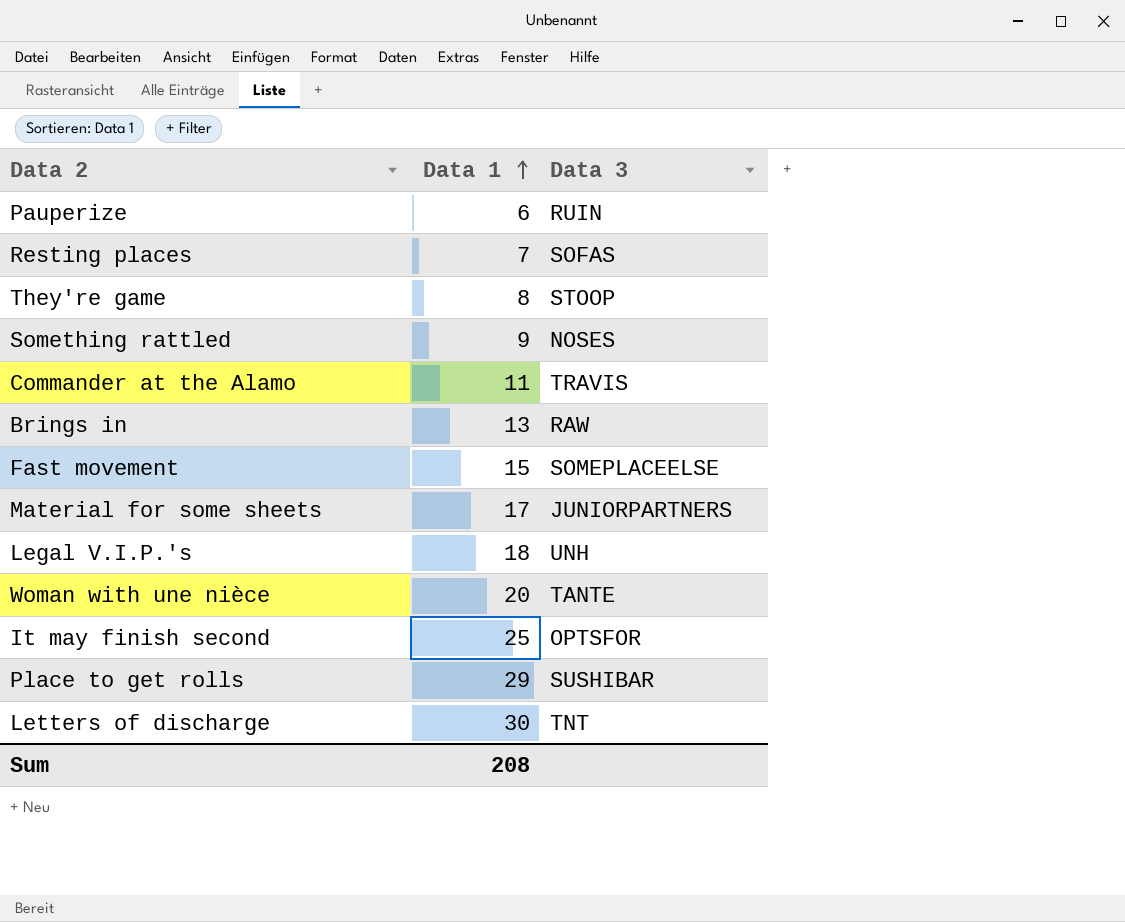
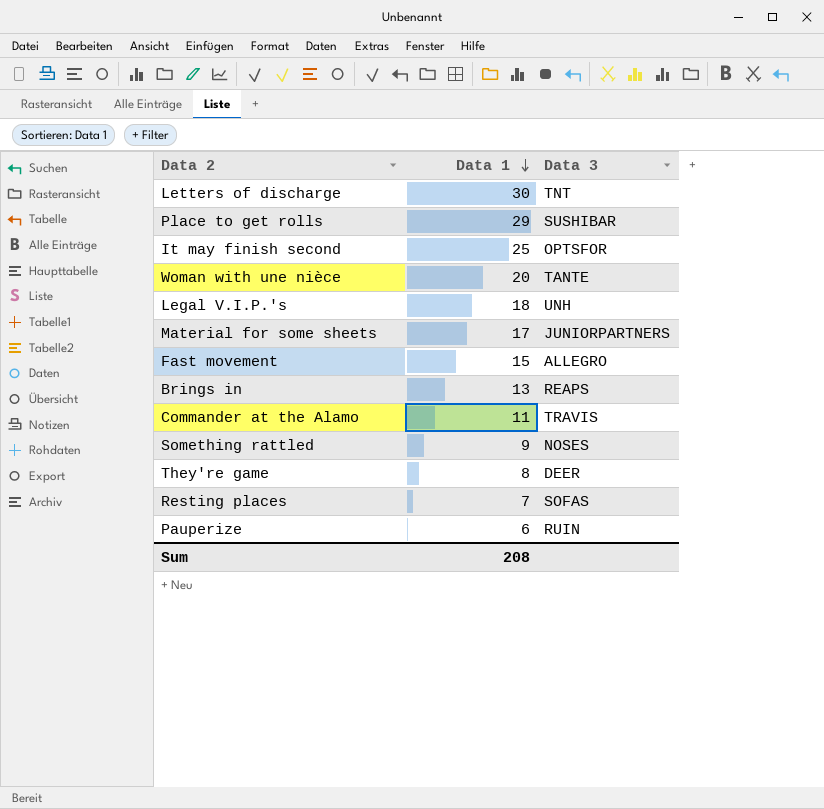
row order: Data 1 ascending -> Data 1 descending
Fast movement | Data 3: SOMEPLACEELSE -> ALLEGRO
Brings in | Data 3: RAW -> REAPS
They're game | Data 3: STOOP -> DEER

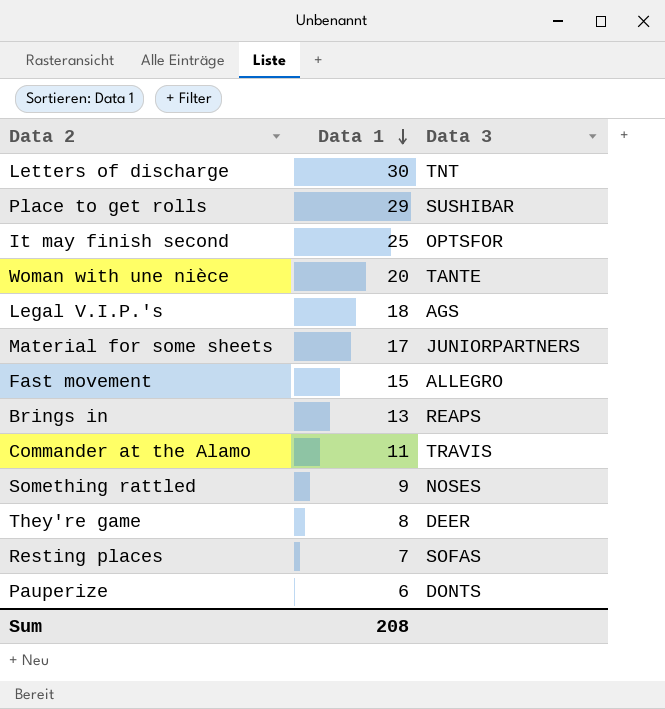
Legal V.I.P.'s | Data 3: UNH -> AGS
Pauperize | Data 3: RUIN -> DONTS

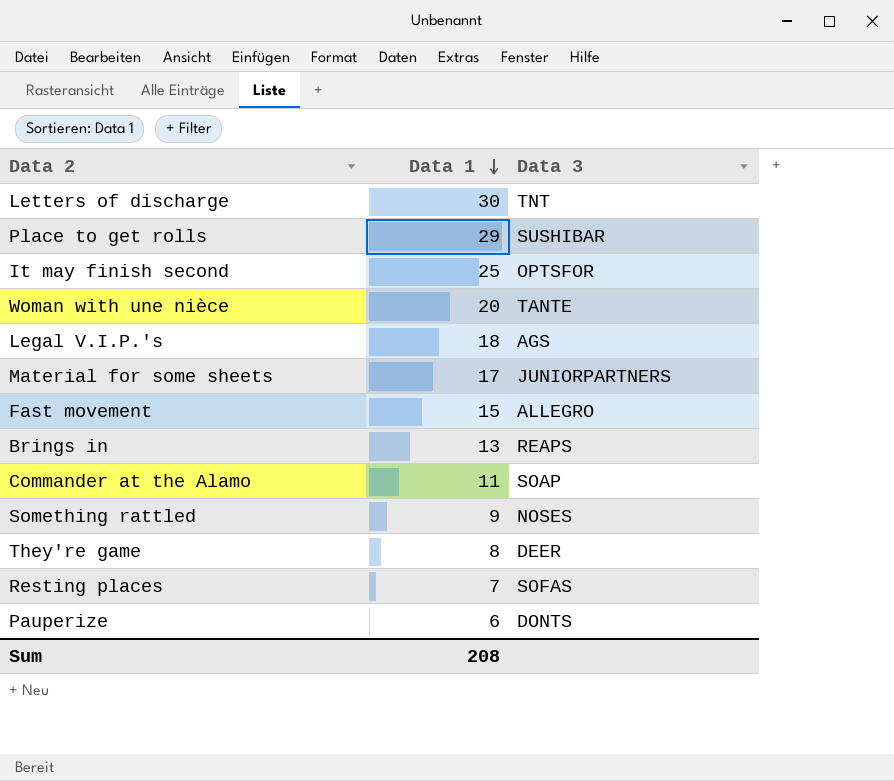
Commander at the Alamo | Data 3: TRAVIS -> SOAP

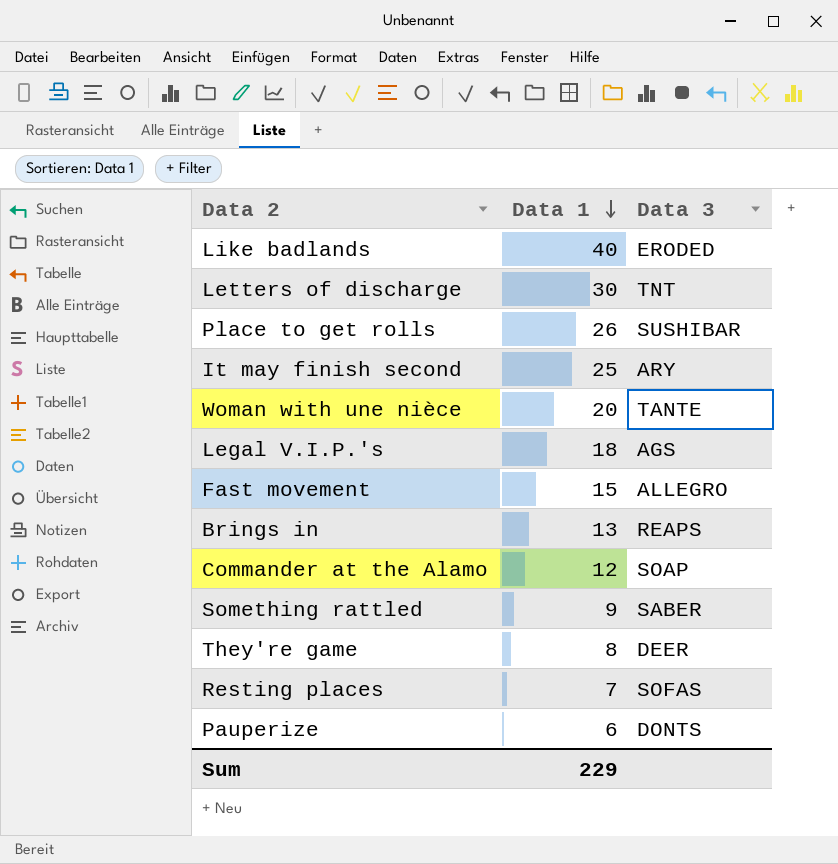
row Material for some sheets: 17 | JUNIORPARTNERS -> none
row Like badlands: none -> 40 | ERODED
Place to get rolls | Data 1: 29 -> 26
It may finish second | Data 3: OPTSFOR -> ARY
Commander at the Alamo | Data 1: 11 -> 12
Something rattled | Data 3: NOSES -> SABER
Sum | Data 1: 208 -> 229

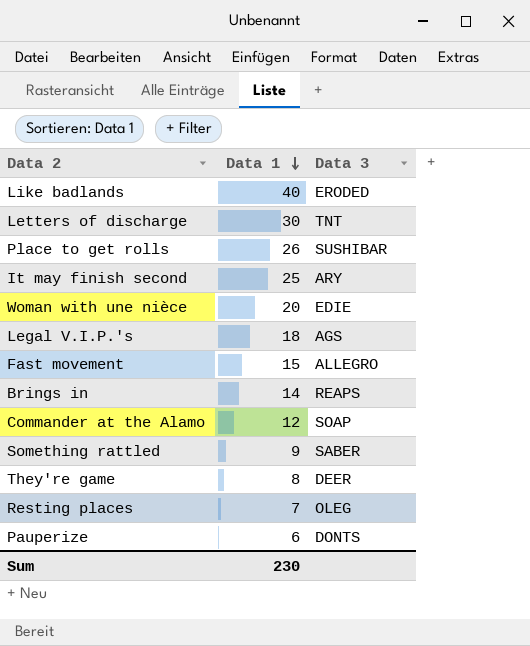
Woman with une nièce | Data 3: TANTE -> EDIE
Brings in | Data 1: 13 -> 14
Resting places | Data 3: SOFAS -> OLEG
Sum | Data 1: 229 -> 230

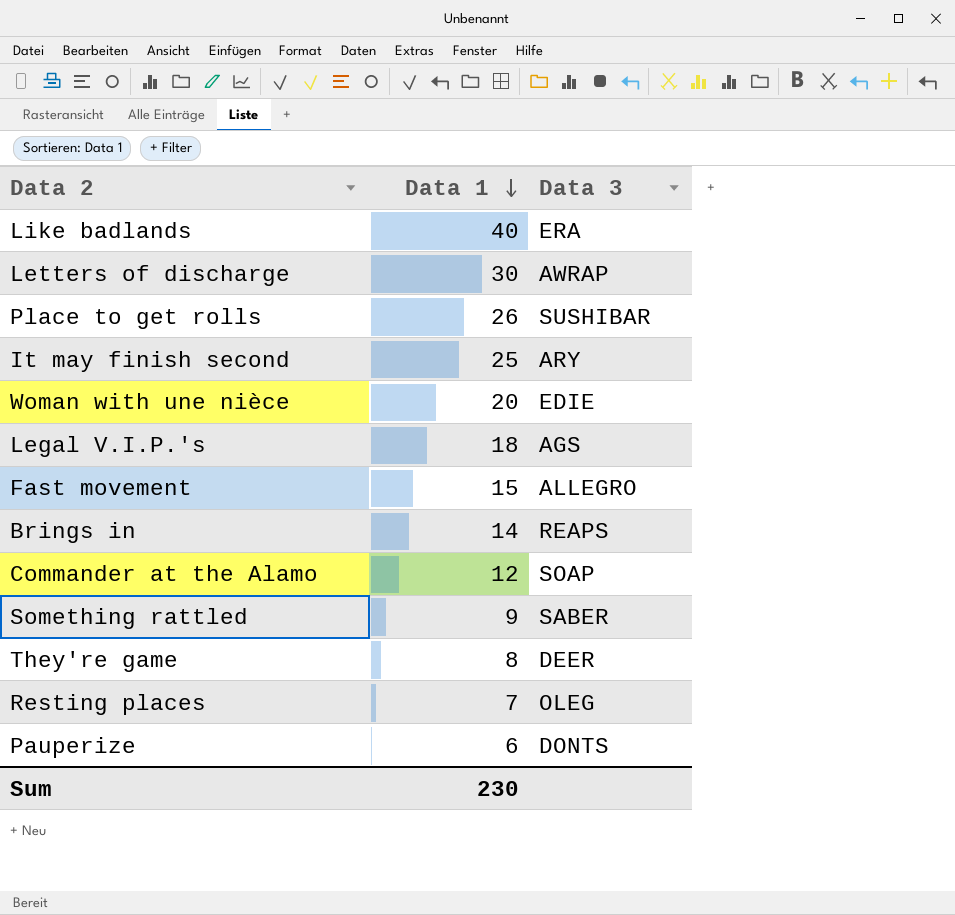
Like badlands | Data 3: ERODED -> ERA
Letters of discharge | Data 3: TNT -> AWRAP

